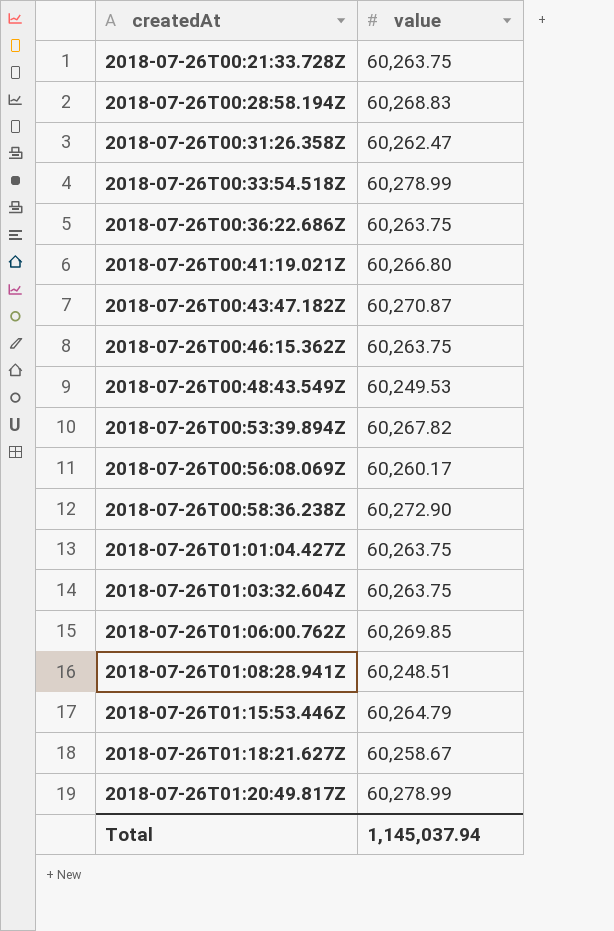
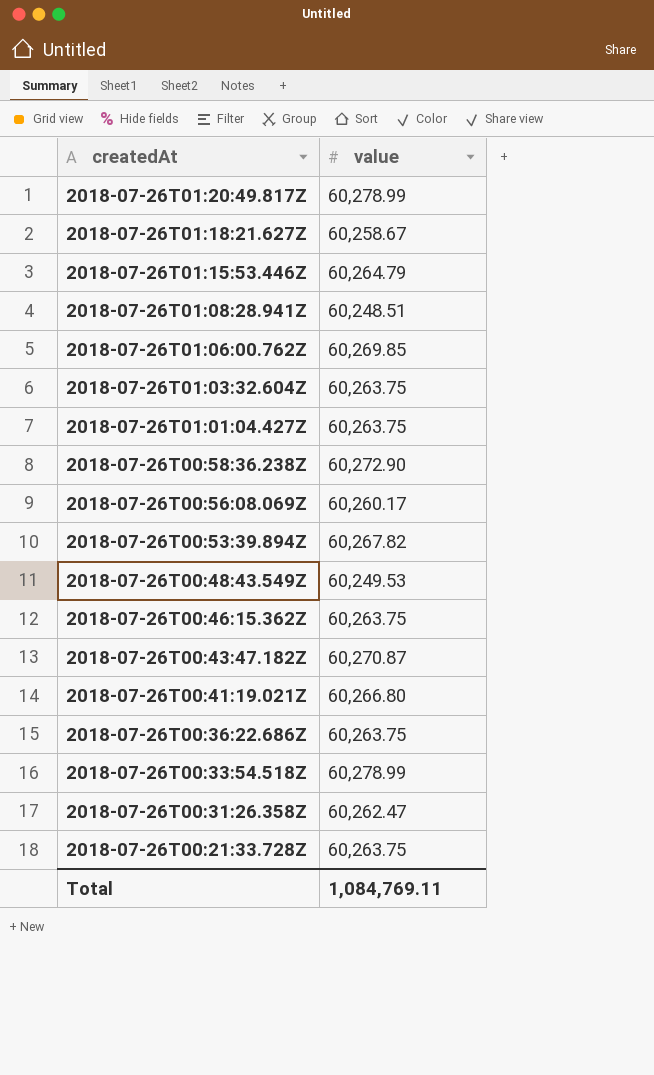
row order: createdAt ascending -> createdAt descending
row 2018-07-26T00:28:58.194Z: 60,268.83 -> none
Total | value: 1,145,037.94 -> 1,084,769.11

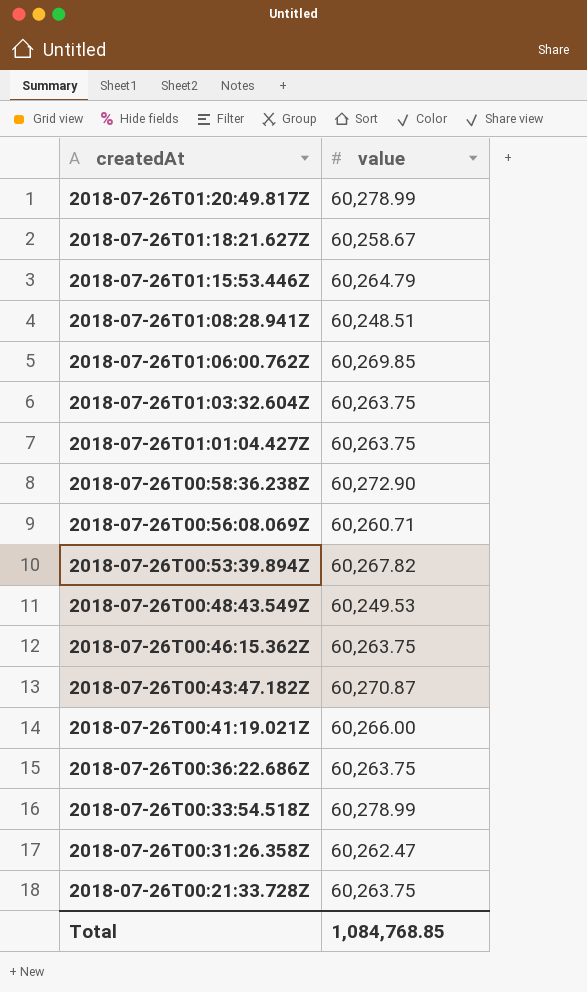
2018-07-26T00:56:08.069Z | value: 60,260.17 -> 60,260.71
2018-07-26T00:41:19.021Z | value: 60,266.80 -> 60,266.00
Total | value: 1,084,769.11 -> 1,084,768.85

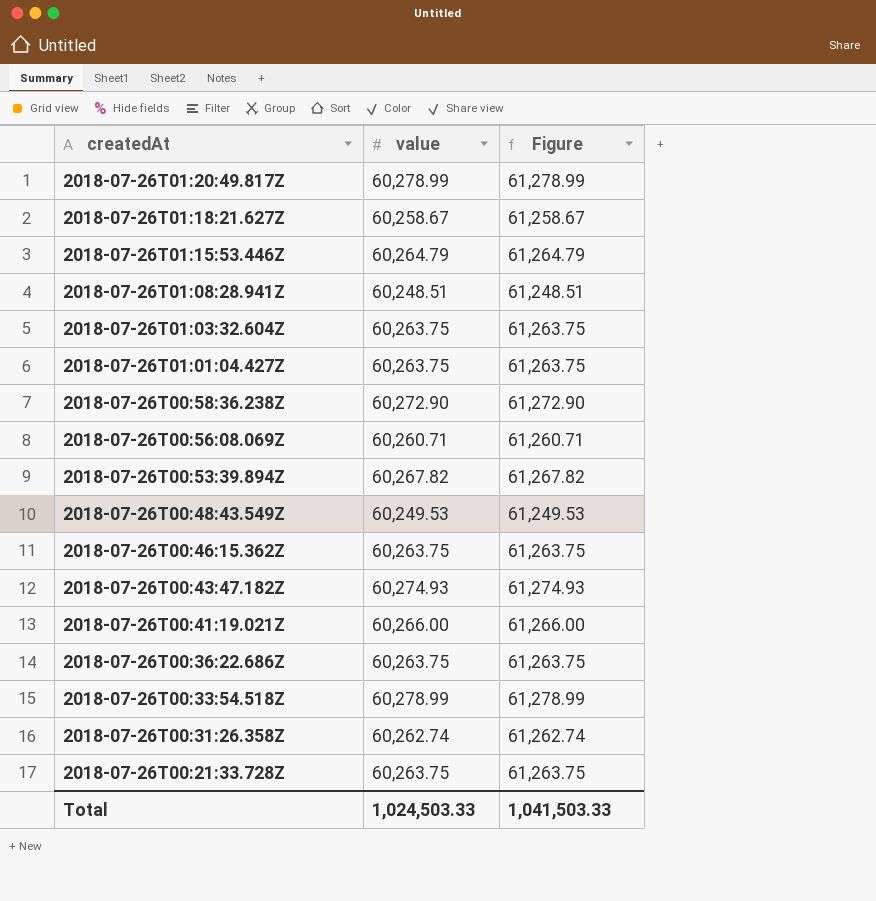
column Figure | formula: none -> [value] + 1000
row 2018-07-26T01:06:00.762Z: 60,269.85 -> none
2018-07-26T00:43:47.182Z | value: 60,270.87 -> 60,274.93
2018-07-26T00:31:26.358Z | value: 60,262.47 -> 60,262.74
Total | value: 1,084,768.85 -> 1,024,503.33

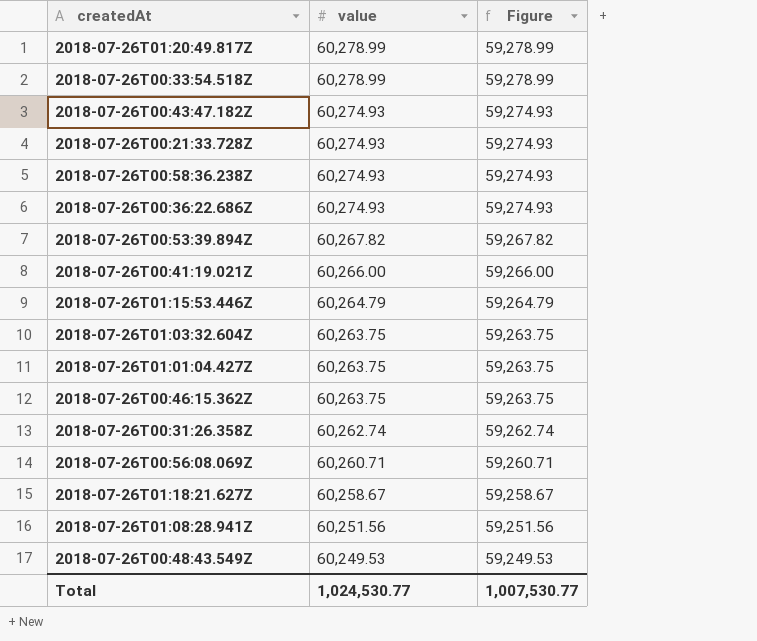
row order: createdAt descending -> value descending
column Figure | formula: [value] + 1000 -> [value] - 1000
2018-07-26T00:21:33.728Z | value: 60,263.75 -> 60,274.93
2018-07-26T00:58:36.238Z | value: 60,272.90 -> 60,274.93
2018-07-26T00:36:22.686Z | value: 60,263.75 -> 60,274.93
2018-07-26T01:08:28.941Z | value: 60,248.51 -> 60,251.56
Total | value: 1,024,503.33 -> 1,024,530.77
Total | Figure: 1,041,503.33 -> 1,007,530.77

